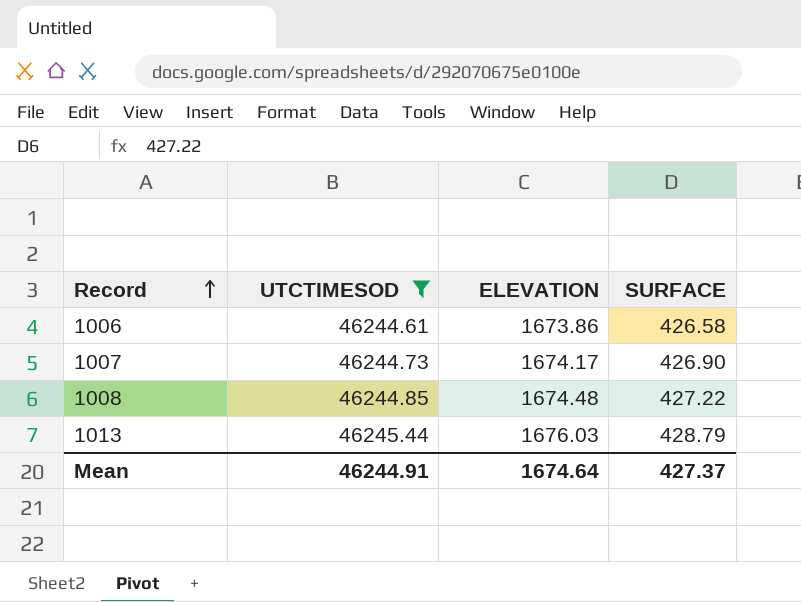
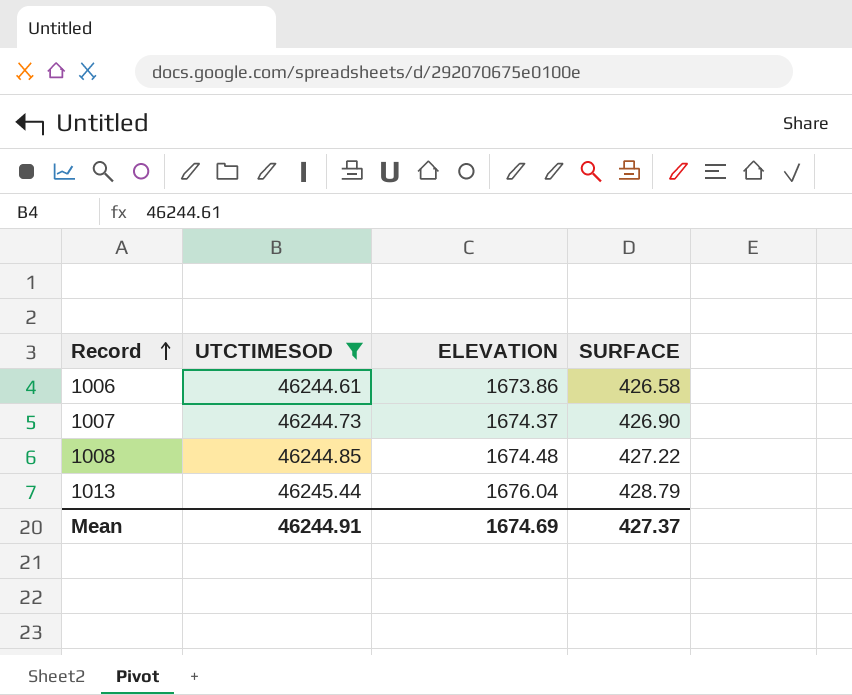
1007 | ELEVATION: 1674.17 -> 1674.37
1013 | ELEVATION: 1676.03 -> 1676.04
Mean | ELEVATION: 1674.64 -> 1674.69

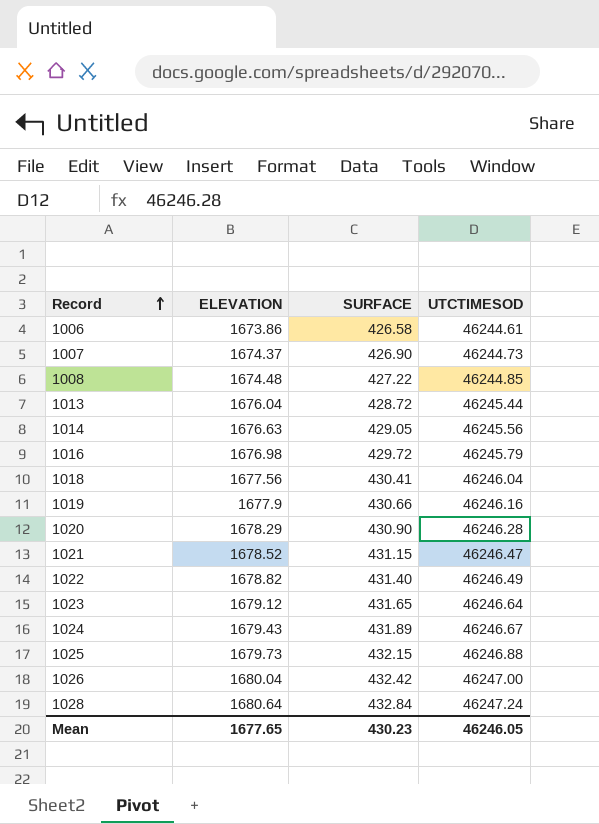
filter: UTCTIMESOD <= 46245.44 -> none
column UTCTIMESOD | position: 2 -> 4
1013 | SURFACE: 428.79 -> 428.72
Mean | ELEVATION: 1674.69 -> 1677.65
Mean | SURFACE: 427.37 -> 430.23
Mean | UTCTIMESOD: 46244.91 -> 46246.05

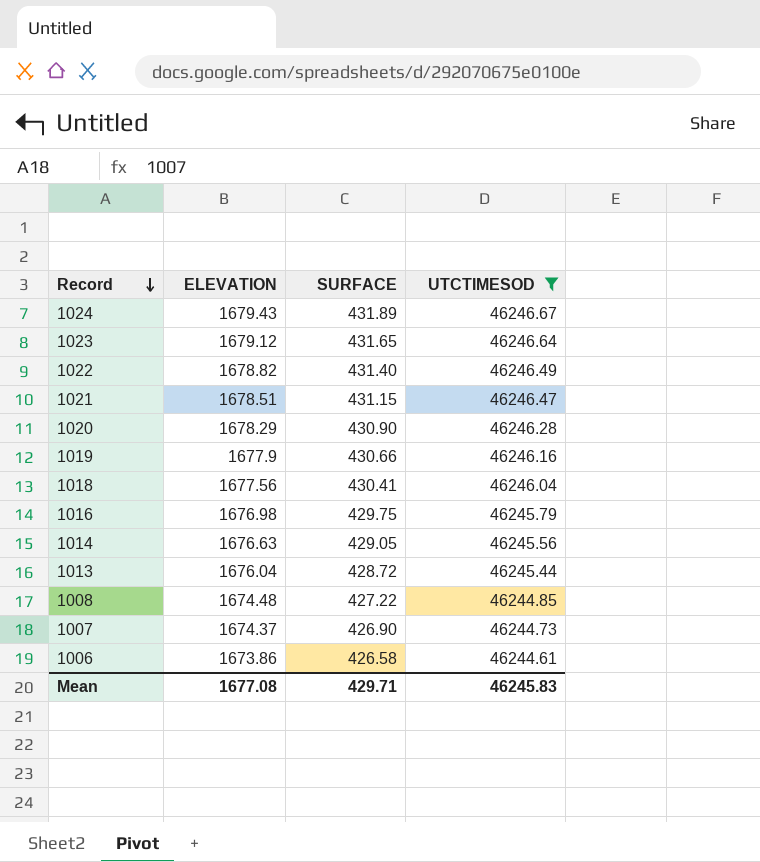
filter: none -> UTCTIMESOD <= 46246.67
row order: Record ascending -> Record descending
1021 | ELEVATION: 1678.52 -> 1678.51
1016 | SURFACE: 429.72 -> 429.75
Mean | ELEVATION: 1677.65 -> 1677.08
Mean | SURFACE: 430.23 -> 429.71
Mean | UTCTIMESOD: 46246.05 -> 46245.83

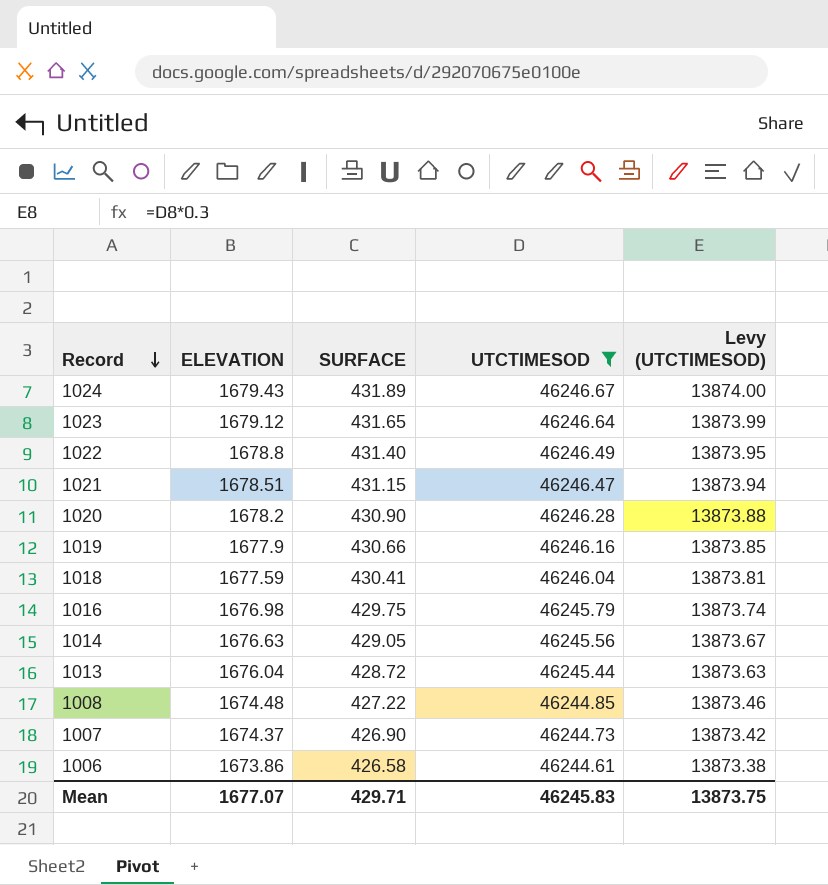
column Levy (UTCTIMESOD) | formula: none -> [UTCTIMESOD] * 0.3
1022 | ELEVATION: 1678.82 -> 1678.8
1020 | ELEVATION: 1678.29 -> 1678.2
1018 | ELEVATION: 1677.56 -> 1677.59
Mean | ELEVATION: 1677.08 -> 1677.07

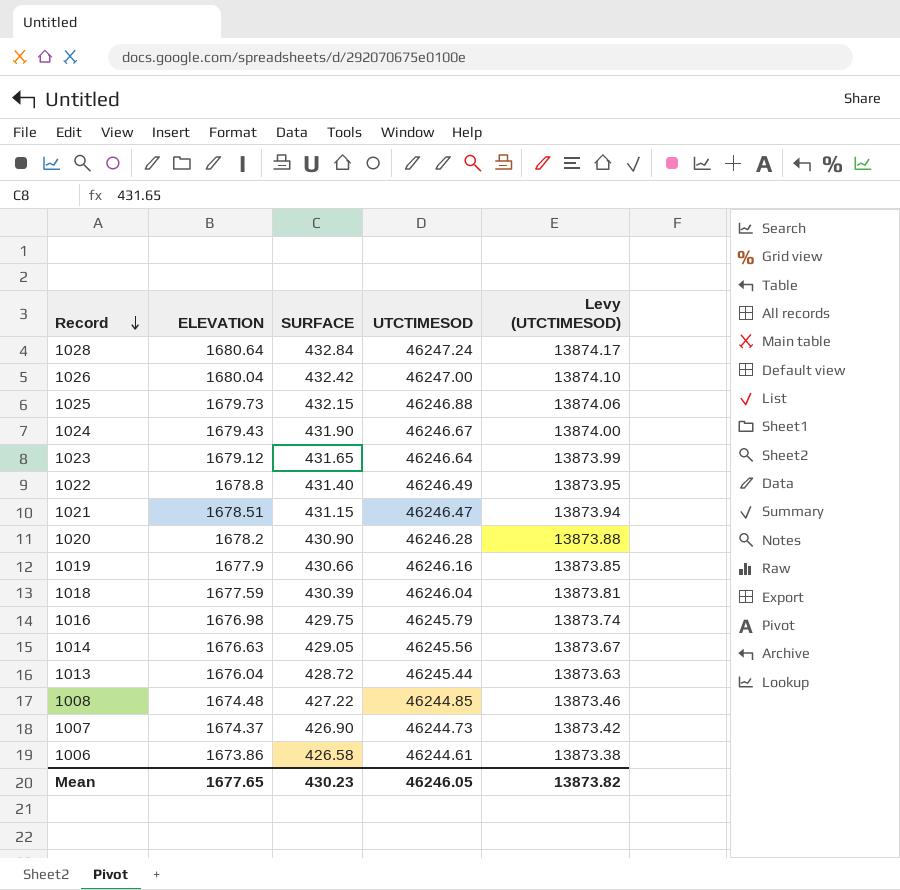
filter: UTCTIMESOD <= 46246.67 -> none
1024 | SURFACE: 431.89 -> 431.90
1018 | SURFACE: 430.41 -> 430.39
Mean | ELEVATION: 1677.07 -> 1677.65
Mean | SURFACE: 429.71 -> 430.23
Mean | UTCTIMESOD: 46245.83 -> 46246.05
Mean | Levy (UTCTIMESOD): 13873.75 -> 13873.82

